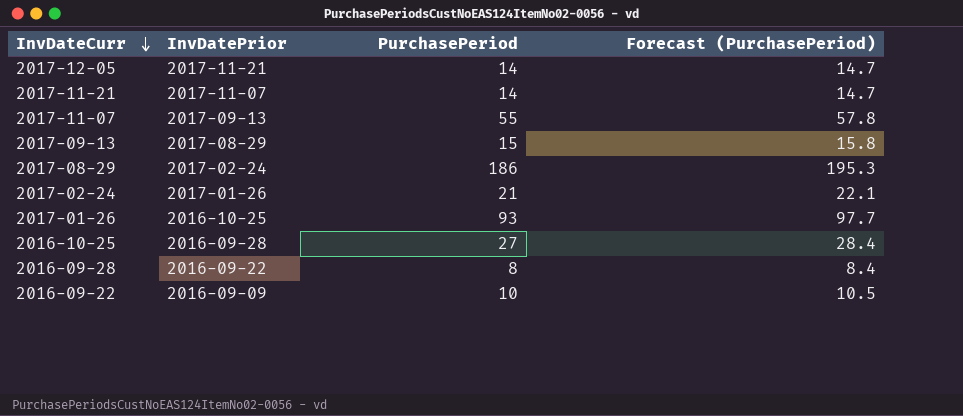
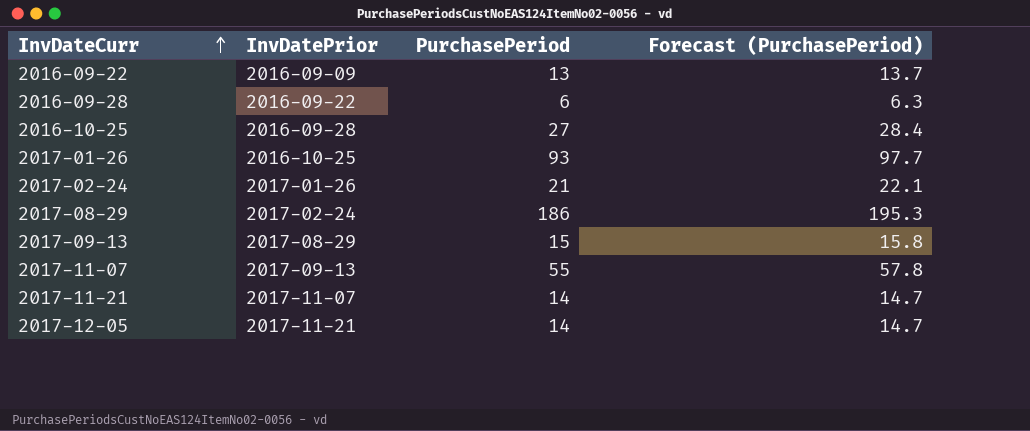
row order: InvDateCurr descending -> InvDateCurr ascending
2016-09-22 | PurchasePeriod: 10 -> 13
2016-09-22 | Forecast (PurchasePeriod): 10.5 -> 13.7
2016-09-28 | PurchasePeriod: 8 -> 6
2016-09-28 | Forecast (PurchasePeriod): 8.4 -> 6.3

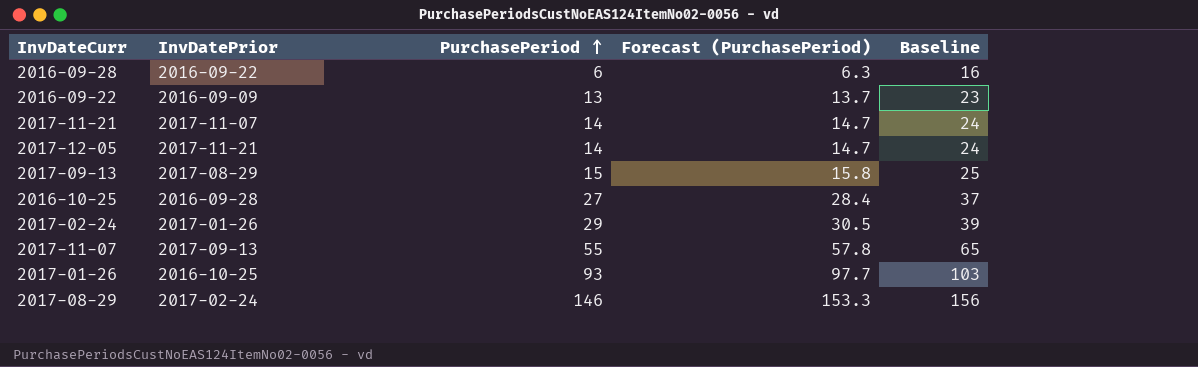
row order: InvDateCurr ascending -> PurchasePeriod ascending
column Baseline | formula: none -> [PurchasePeriod] + 10
2017-02-24 | PurchasePeriod: 21 -> 29
2017-02-24 | Forecast (PurchasePeriod): 22.1 -> 30.5
2017-08-29 | PurchasePeriod: 186 -> 146
2017-08-29 | Forecast (PurchasePeriod): 195.3 -> 153.3

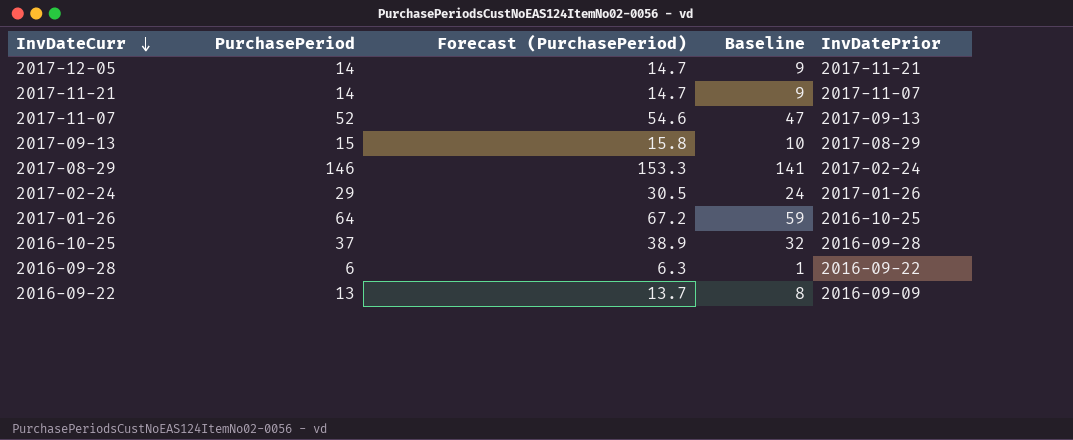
row order: PurchasePeriod ascending -> InvDateCurr descending
column Baseline | formula: [PurchasePeriod] + 10 -> [PurchasePeriod] - 5
column InvDatePrior | position: 2 -> 5
2017-11-07 | PurchasePeriod: 55 -> 52
2017-11-07 | Forecast (PurchasePeriod): 57.8 -> 54.6
2017-01-26 | PurchasePeriod: 93 -> 64
2017-01-26 | Forecast (PurchasePeriod): 97.7 -> 67.2
2016-10-25 | PurchasePeriod: 27 -> 37
2016-10-25 | Forecast (PurchasePeriod): 28.4 -> 38.9

